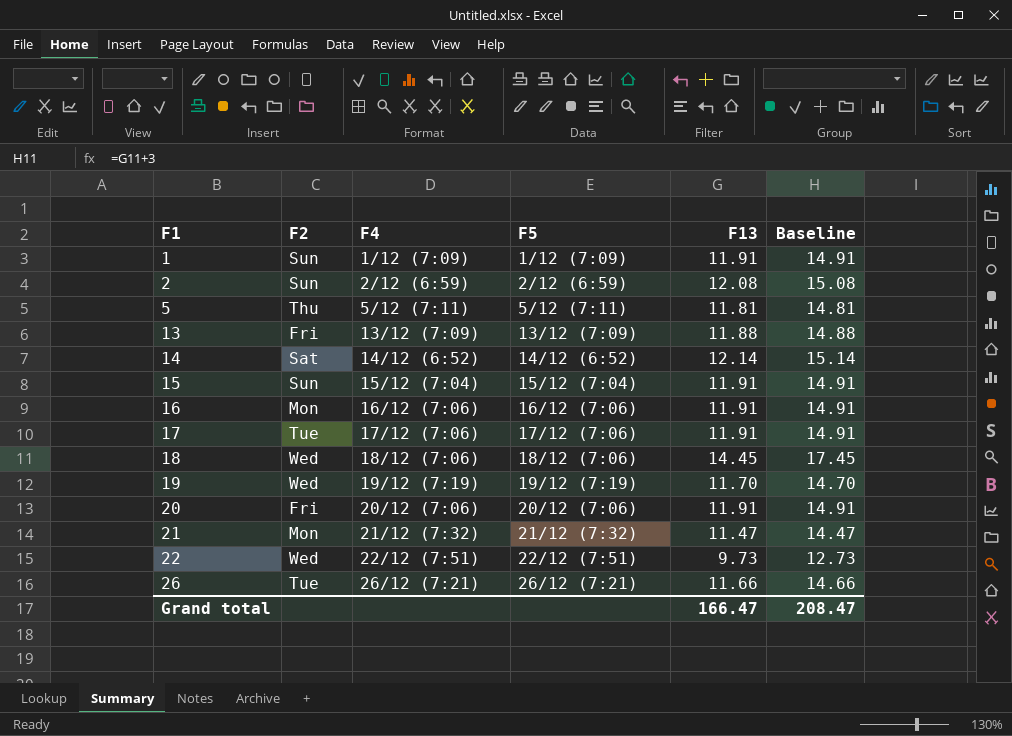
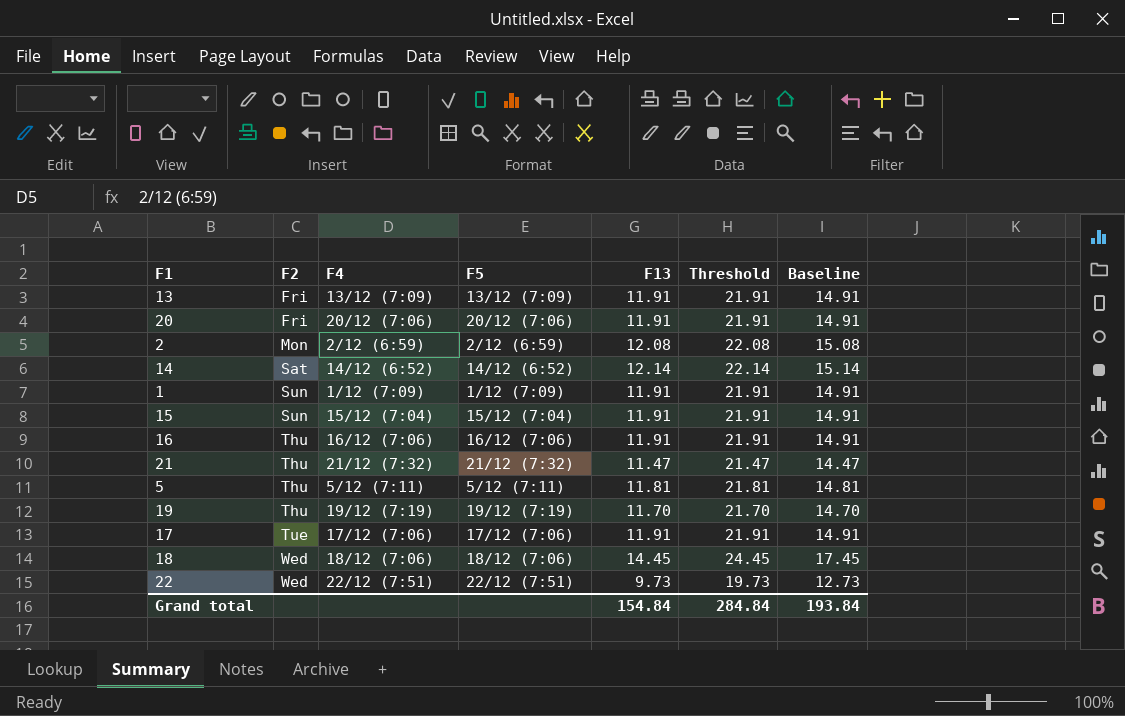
row order: F1 ascending -> F2 ascending
column Threshold | formula: none -> [F13] + 10
row 26: Tue | 26/12 (7:21) | 26/12 (7:21) | 11.66 | 14.66 -> none
13 | F13: 11.88 -> 11.91
13 | Baseline: 14.88 -> 14.91
2 | F2: Sun -> Mon
16 | F2: Mon -> Thu
21 | F2: Mon -> Thu
19 | F2: Wed -> Thu
Grand total | F13: 166.47 -> 154.84
Grand total | Baseline: 208.47 -> 193.84

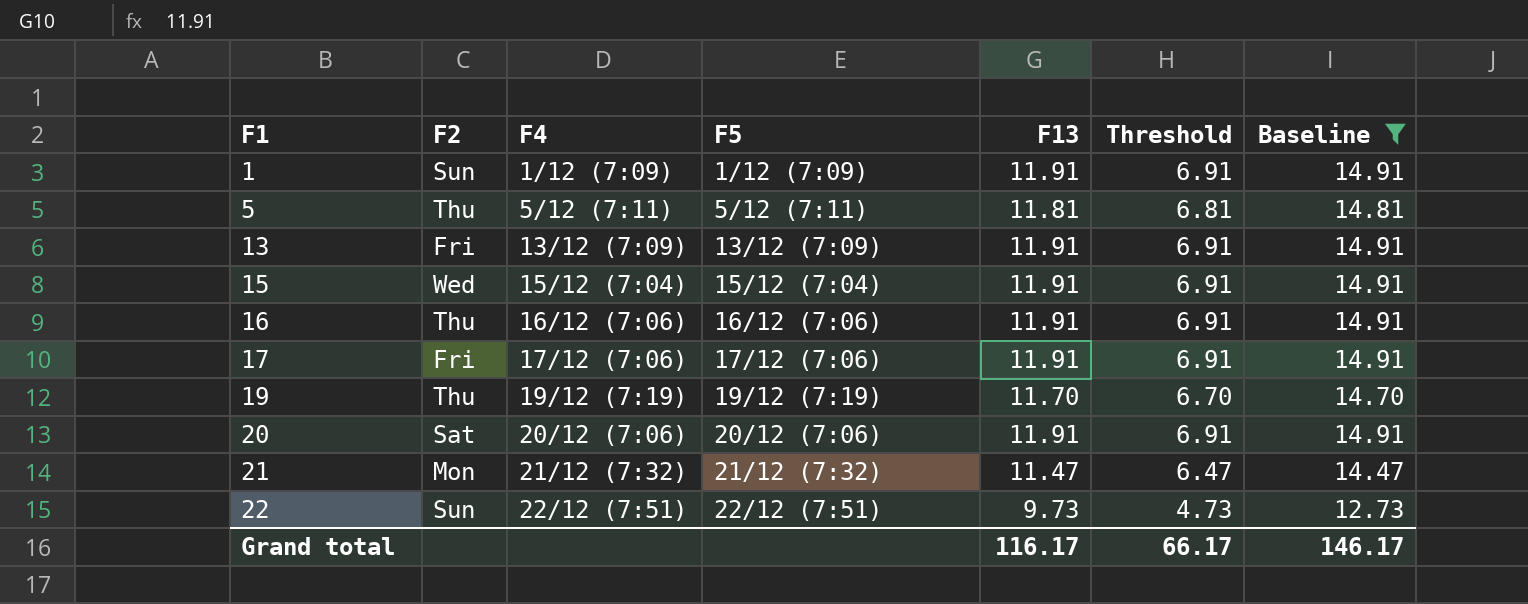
filter: none -> Baseline <= 14.91
row order: F2 ascending -> F1 ascending
column Threshold | formula: [F13] + 10 -> [F13] - 5
15 | F2: Sun -> Wed
17 | F2: Tue -> Fri
20 | F2: Fri -> Sat
21 | F2: Thu -> Mon
22 | F2: Wed -> Sun
Grand total | F13: 154.84 -> 116.17
Grand total | Threshold: 284.84 -> 66.17
Grand total | Baseline: 193.84 -> 146.17

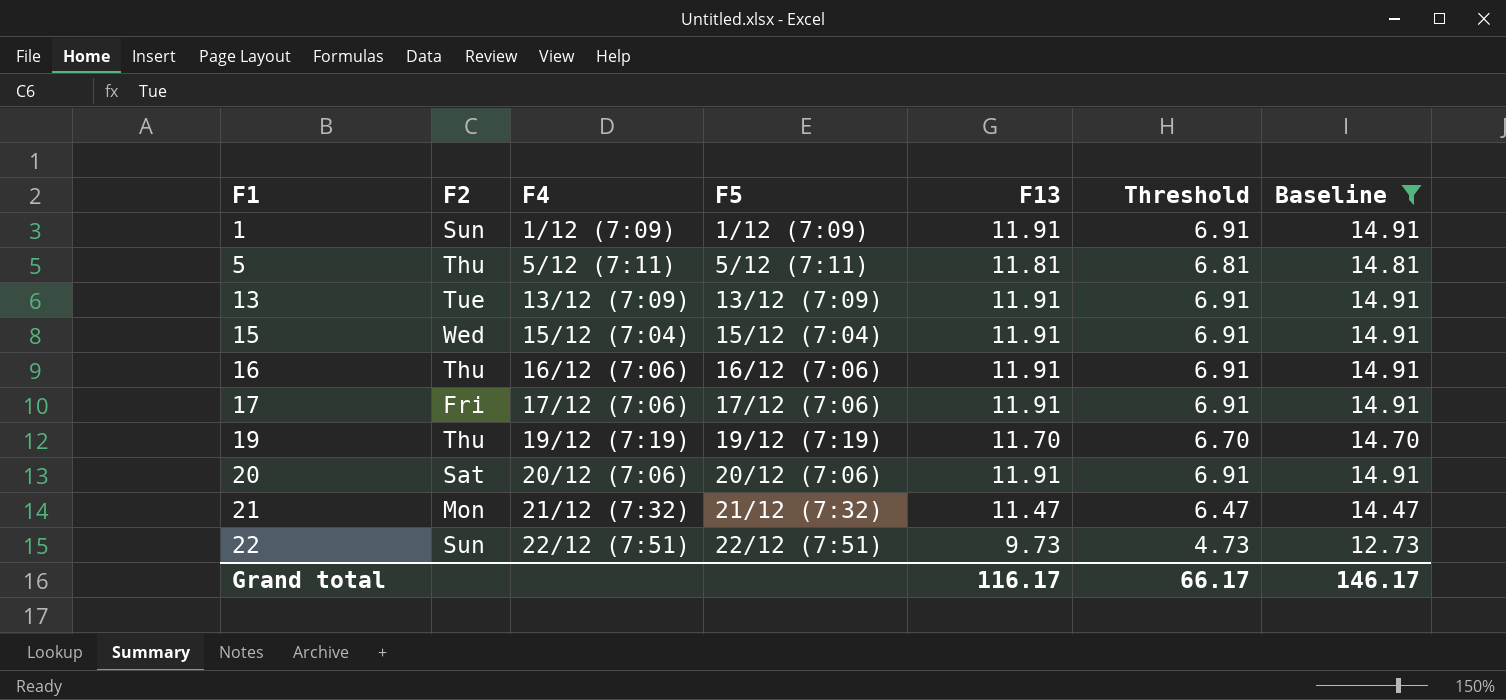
13 | F2: Fri -> Tue

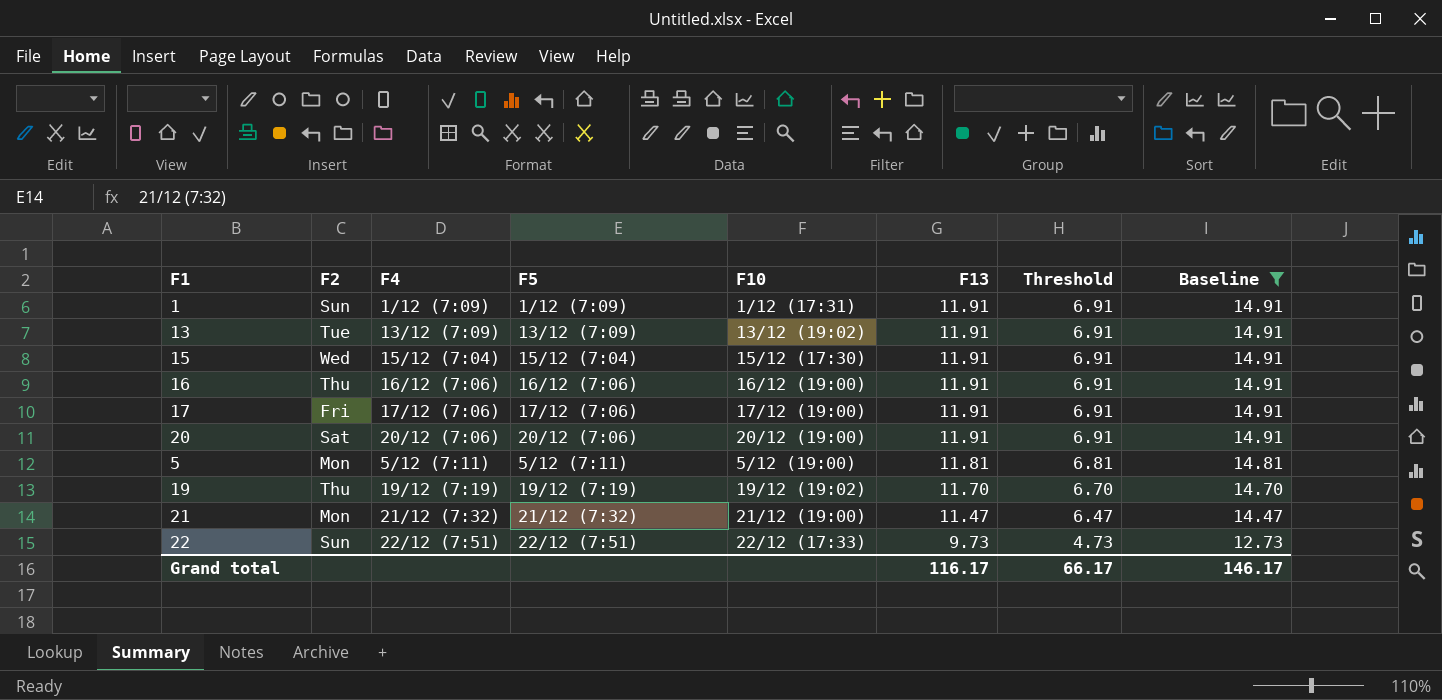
row order: F1 ascending -> F13 descending
column F10 | position: none -> 5
5 | F2: Thu -> Mon

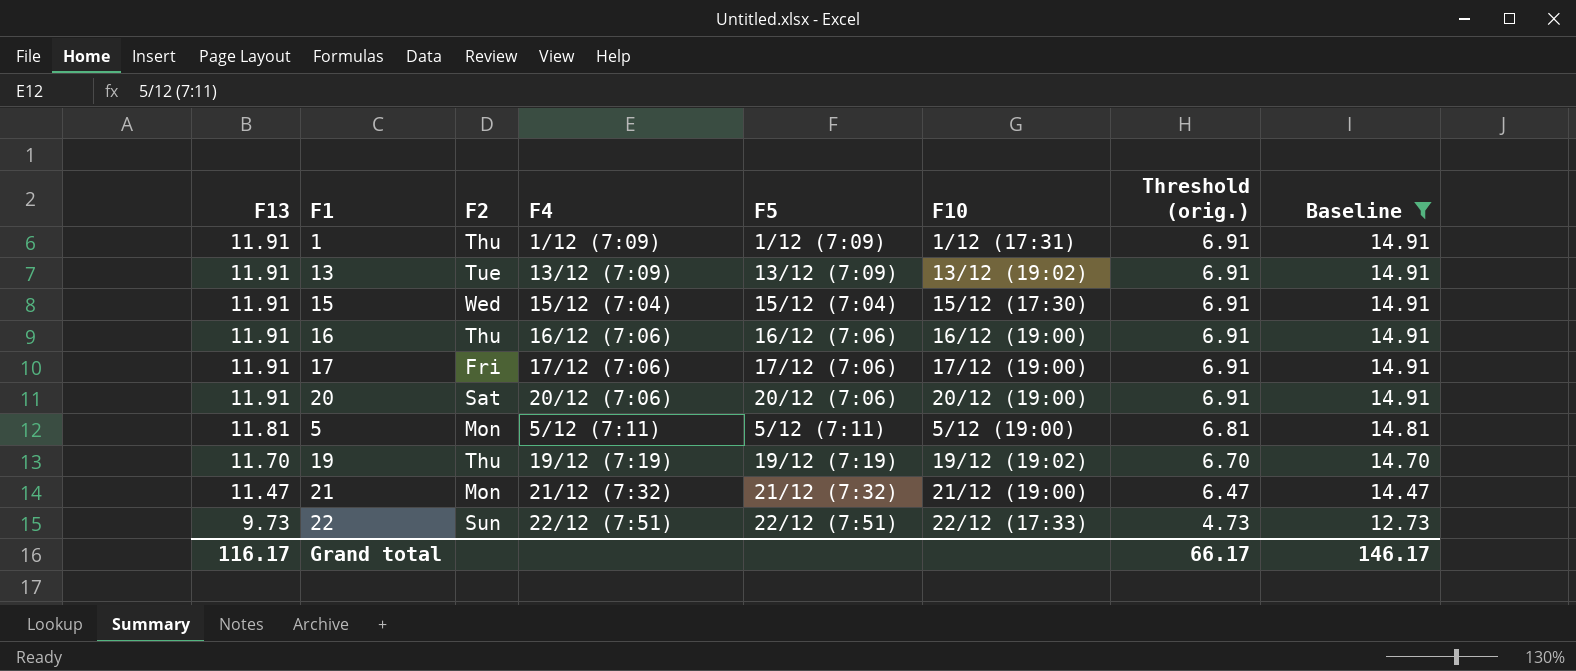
column F13 | position: 6 -> 1
column name: Threshold -> Threshold (orig.)
1 | F2: Sun -> Thu

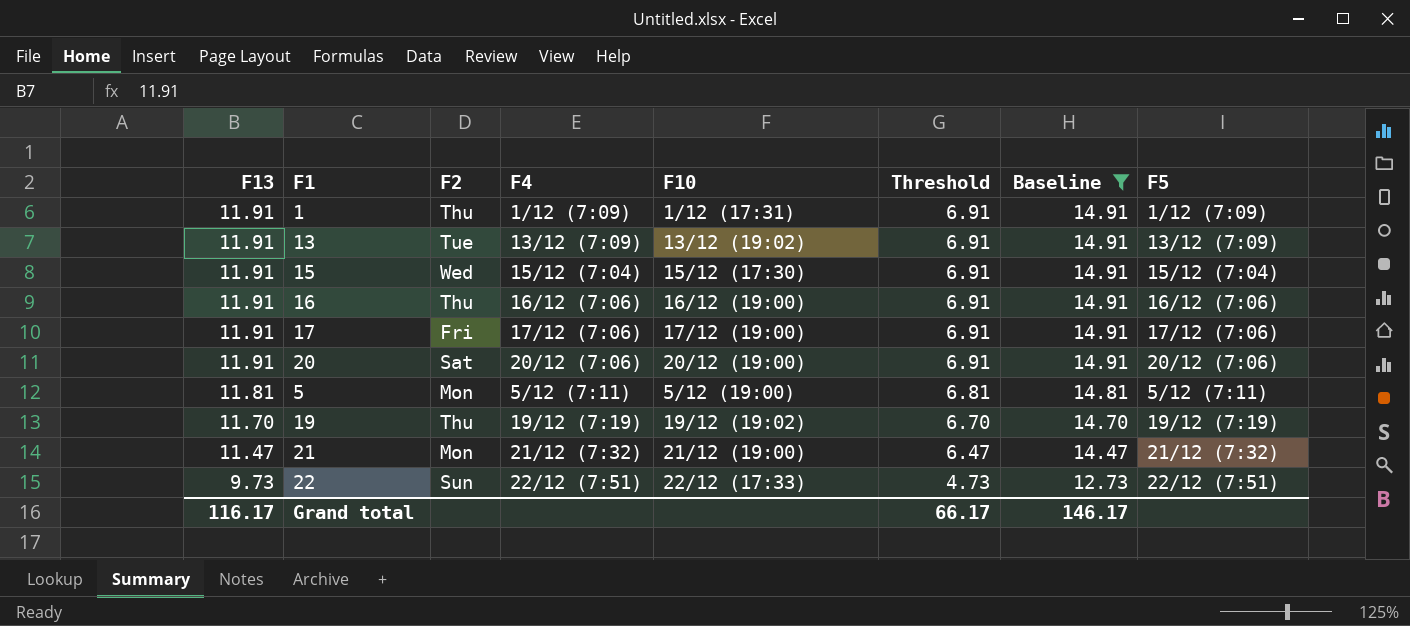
column name: Threshold (orig.) -> Threshold
column F5 | position: 5 -> 8

